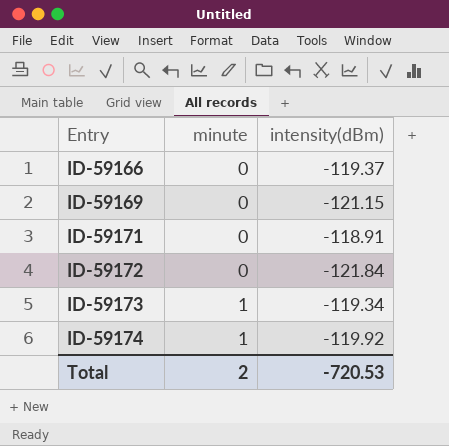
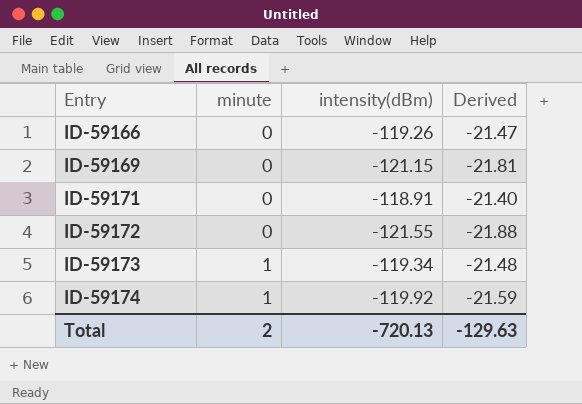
column Derived | formula: none -> [intensity(dBm)] * 0.18
ID-59166 | intensity(dBm): -119.37 -> -119.26
ID-59172 | intensity(dBm): -121.84 -> -121.55
Total | intensity(dBm): -720.53 -> -720.13

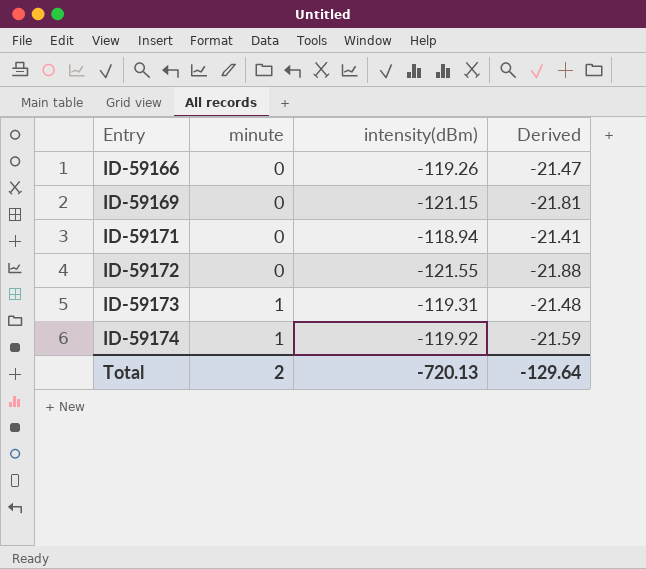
ID-59171 | intensity(dBm): -118.91 -> -118.94
ID-59171 | Derived: -21.40 -> -21.41
ID-59173 | intensity(dBm): -119.34 -> -119.31
Total | Derived: -129.63 -> -129.64

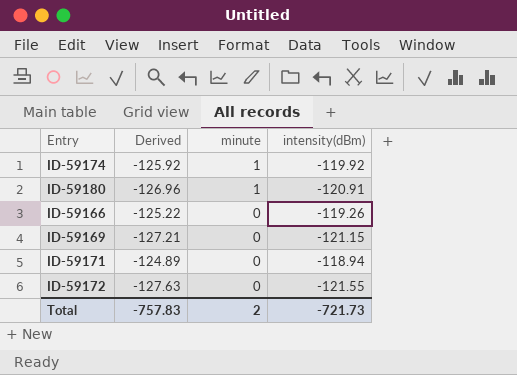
row order: Entry ascending -> minute descending
column Derived | formula: [intensity(dBm)] * 0.18 -> [intensity(dBm)] * 1.05
column Derived | position: 4 -> 2
row ID-59173: 1 | -119.31 | -21.48 -> none
row ID-59180: none -> -126.96 | 1 | -120.91
Total | Derived: -129.64 -> -757.83
Total | intensity(dBm): -720.13 -> -721.73

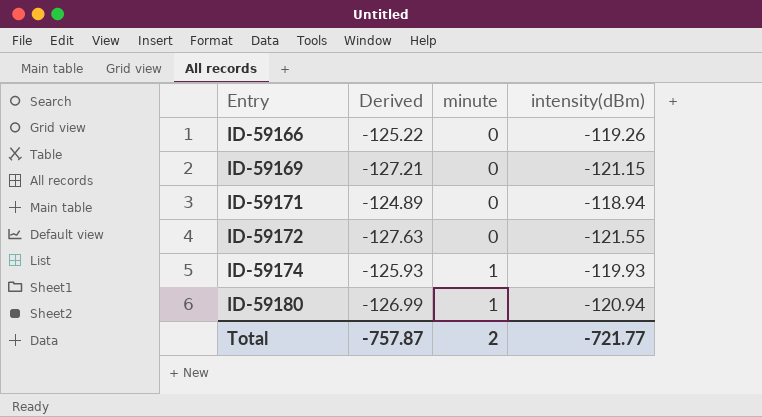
row order: minute descending -> Entry ascending
ID-59174 | Derived: -125.92 -> -125.93
ID-59174 | intensity(dBm): -119.92 -> -119.93
ID-59180 | Derived: -126.96 -> -126.99
ID-59180 | intensity(dBm): -120.91 -> -120.94
Total | Derived: -757.83 -> -757.87
Total | intensity(dBm): -721.73 -> -721.77

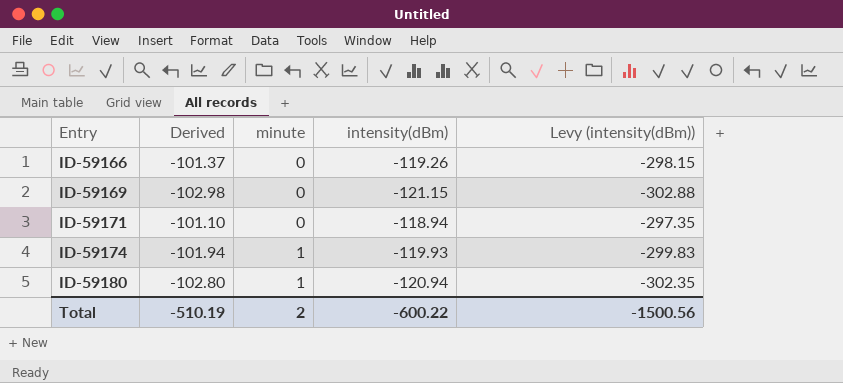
column Derived | formula: [intensity(dBm)] * 1.05 -> [intensity(dBm)] * 0.85
column Levy (intensity(dBm)) | formula: none -> [intensity(dBm)] * 2.5
row ID-59172: -127.63 | 0 | -121.55 -> none
Total | Derived: -757.87 -> -510.19
Total | intensity(dBm): -721.77 -> -600.22

